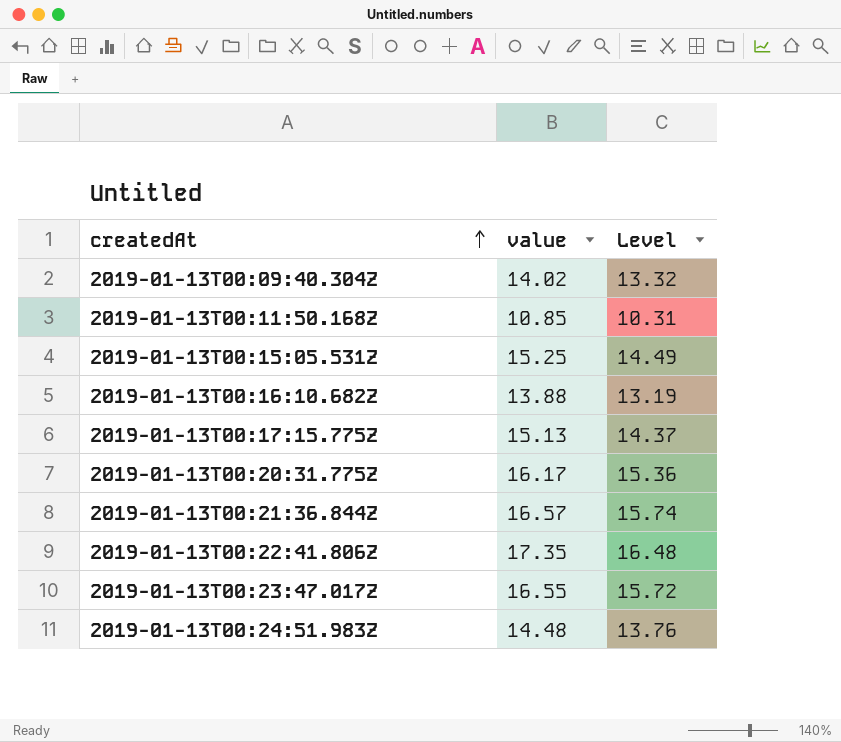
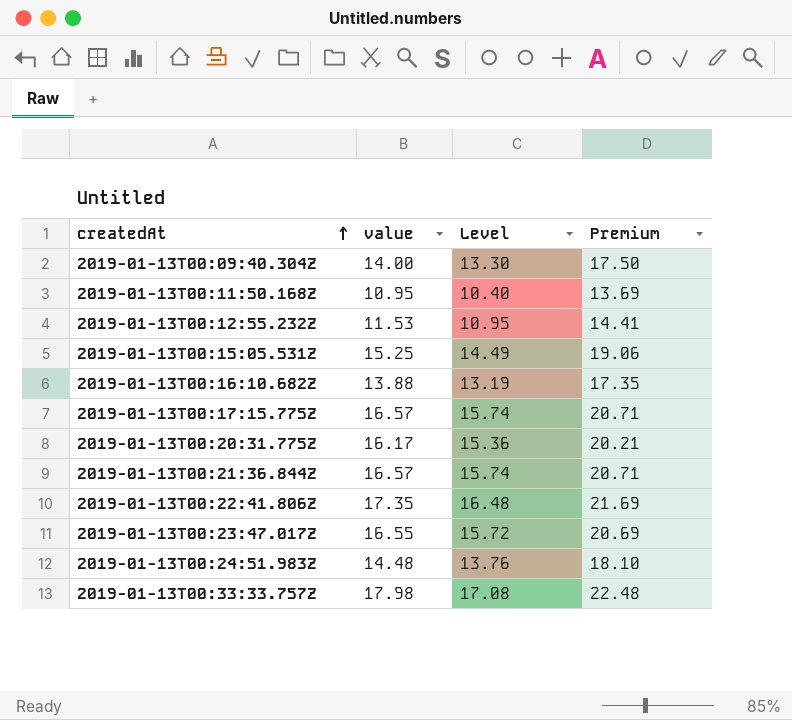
column Premium | formula: none -> [value] * 1.25
2019-01-13T00:09:40.304Z | value: 14.02 -> 14.00
2019-01-13T00:09:40.304Z | Level: 13.32 -> 13.30
2019-01-13T00:11:50.168Z | value: 10.85 -> 10.95
2019-01-13T00:11:50.168Z | Level: 10.31 -> 10.40
row 2019-01-13T00:12:55.232Z: none -> 11.53 | 10.95 | 14.41
2019-01-13T00:17:15.775Z | value: 15.13 -> 16.57
2019-01-13T00:17:15.775Z | Level: 14.37 -> 15.74
row 2019-01-13T00:33:33.757Z: none -> 17.98 | 17.08 | 22.48

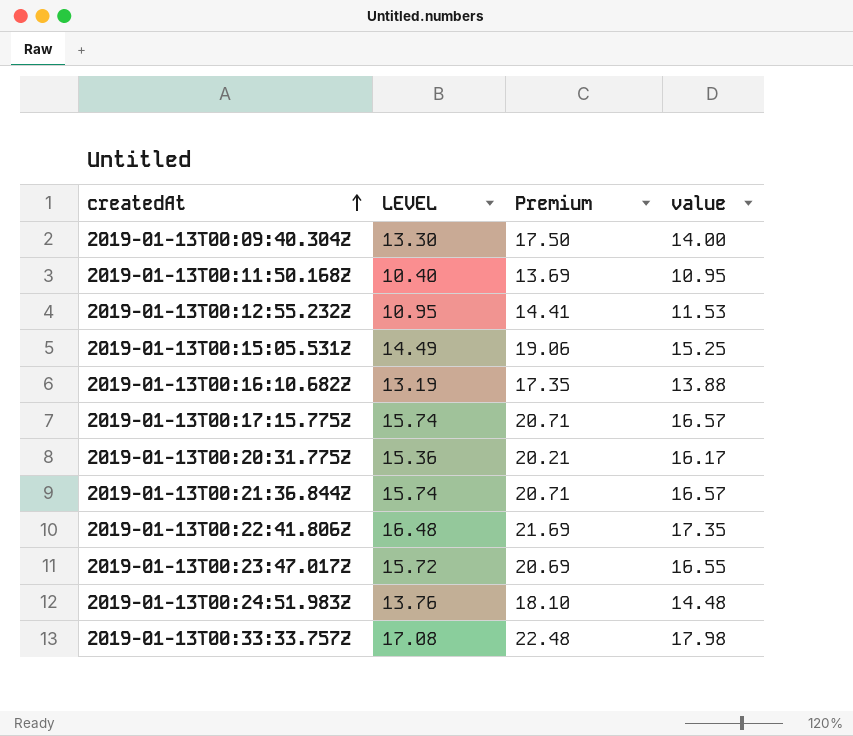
column name: Level -> LEVEL
column value | position: 2 -> 4

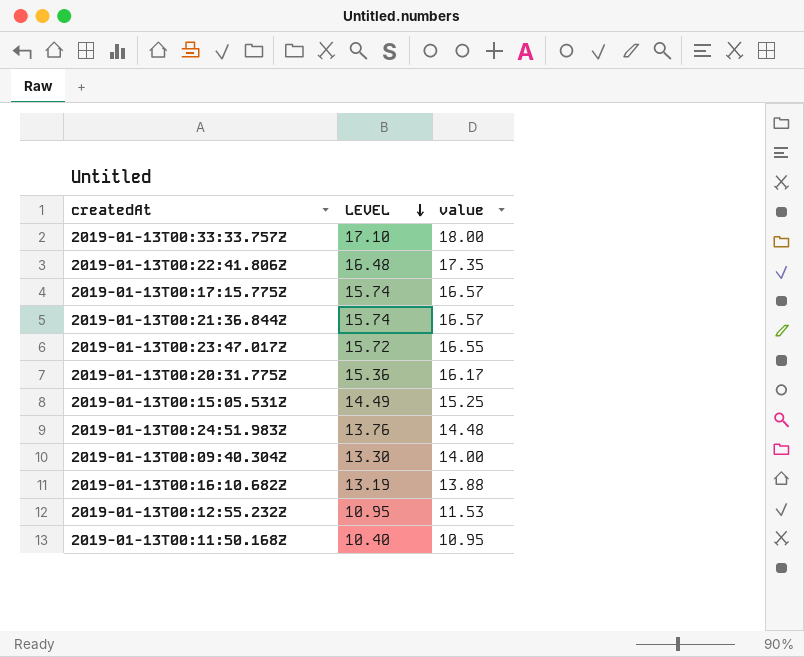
row order: createdAt ascending -> LEVEL descending
column Premium | formula: [value] * 1.25 -> none
2019-01-13T00:33:33.757Z | LEVEL: 17.08 -> 17.10
2019-01-13T00:33:33.757Z | value: 17.98 -> 18.00

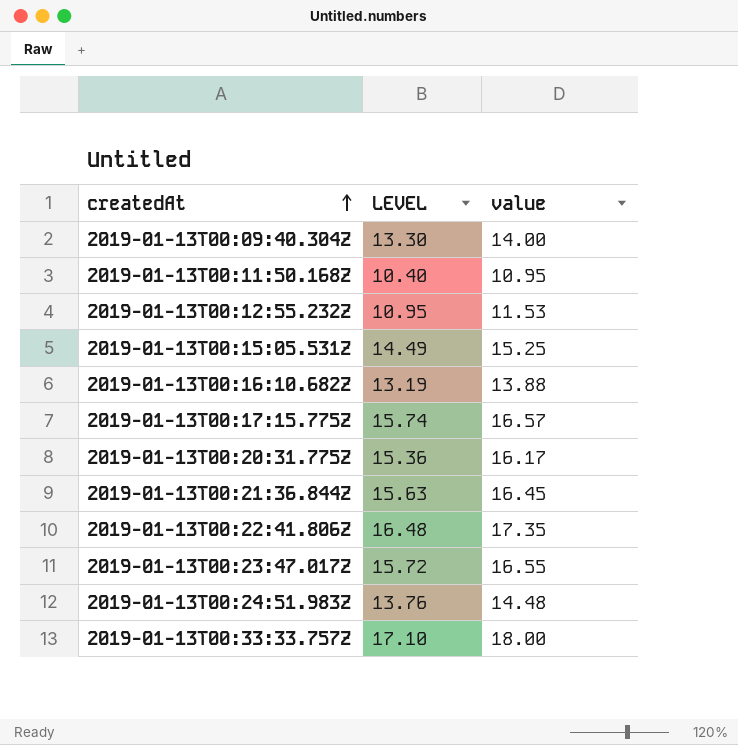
row order: LEVEL descending -> createdAt ascending
2019-01-13T00:21:36.844Z | LEVEL: 15.74 -> 15.63
2019-01-13T00:21:36.844Z | value: 16.57 -> 16.45

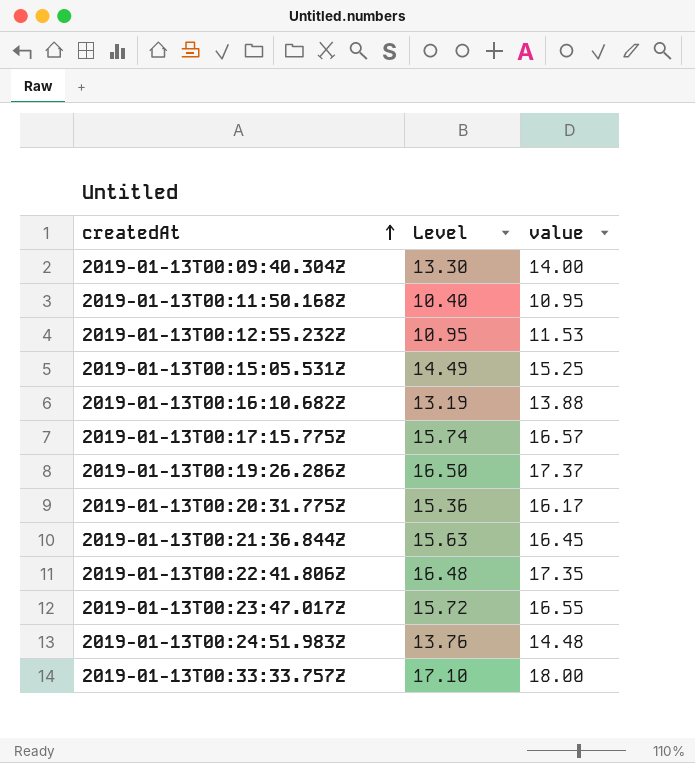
column name: LEVEL -> Level
row 2019-01-13T00:19:26.286Z: none -> 16.50 | 17.37

